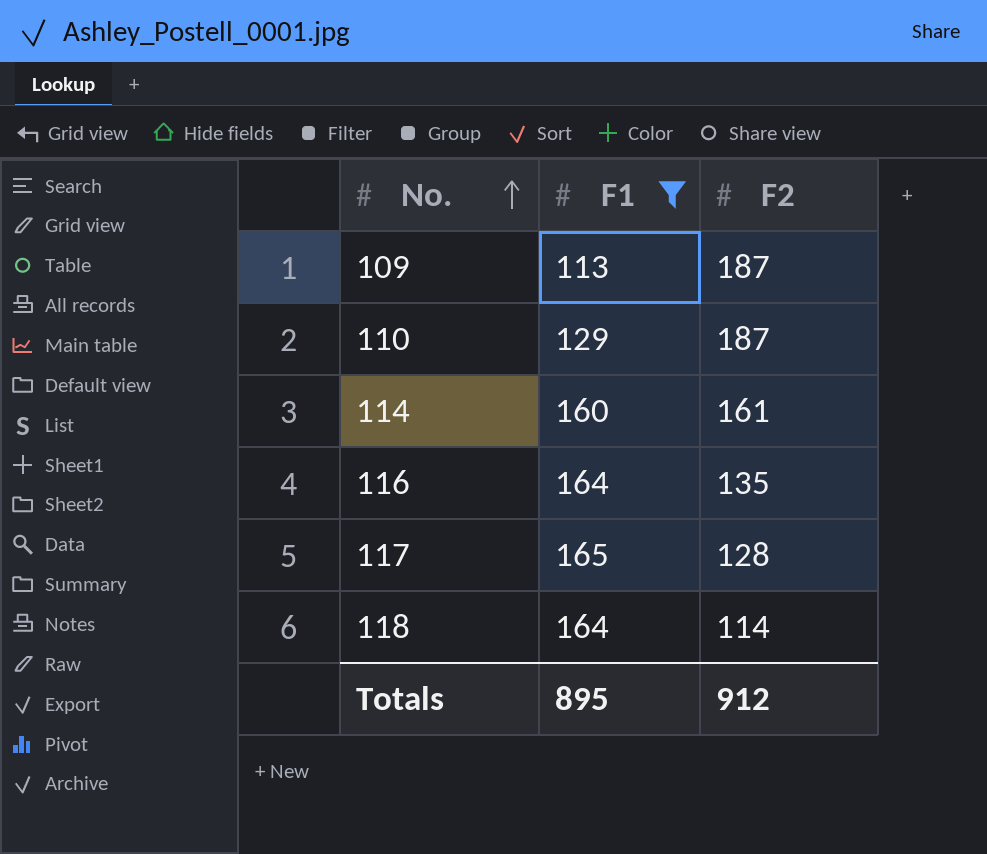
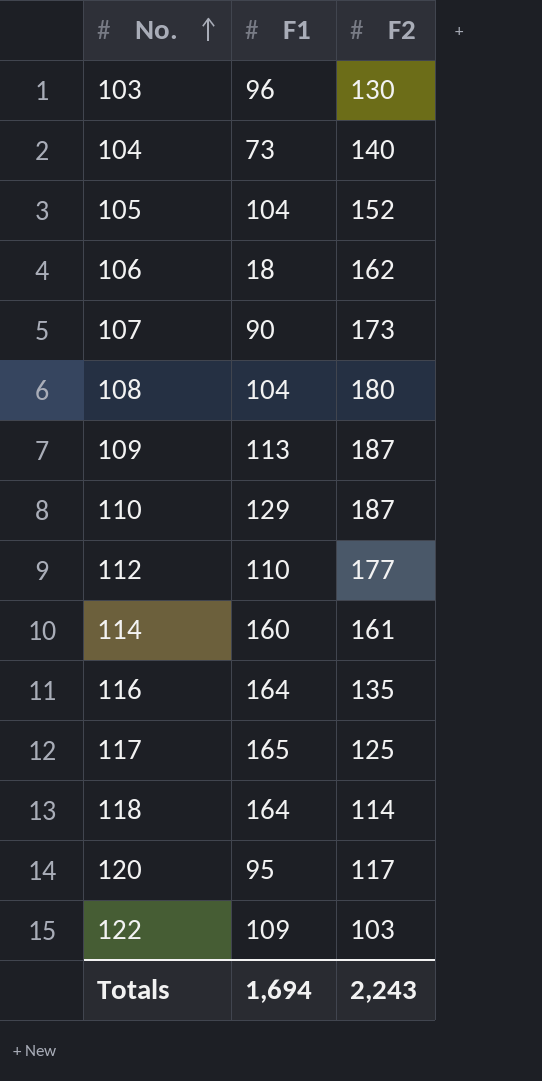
filter: F1 >= 113 -> none
117 | F2: 128 -> 125
Totals | F1: 895 -> 1,694
Totals | F2: 912 -> 2,243

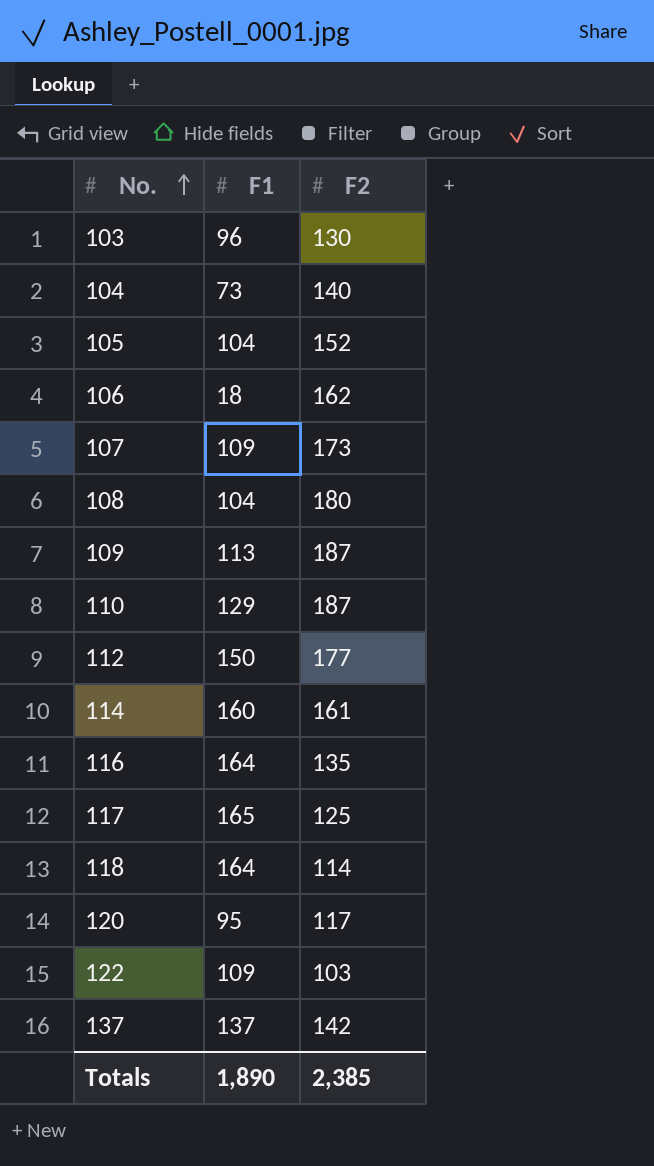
107 | F1: 90 -> 109
112 | F1: 110 -> 150
row 137: none -> 137 | 142
Totals | F1: 1,694 -> 1,890
Totals | F2: 2,243 -> 2,385

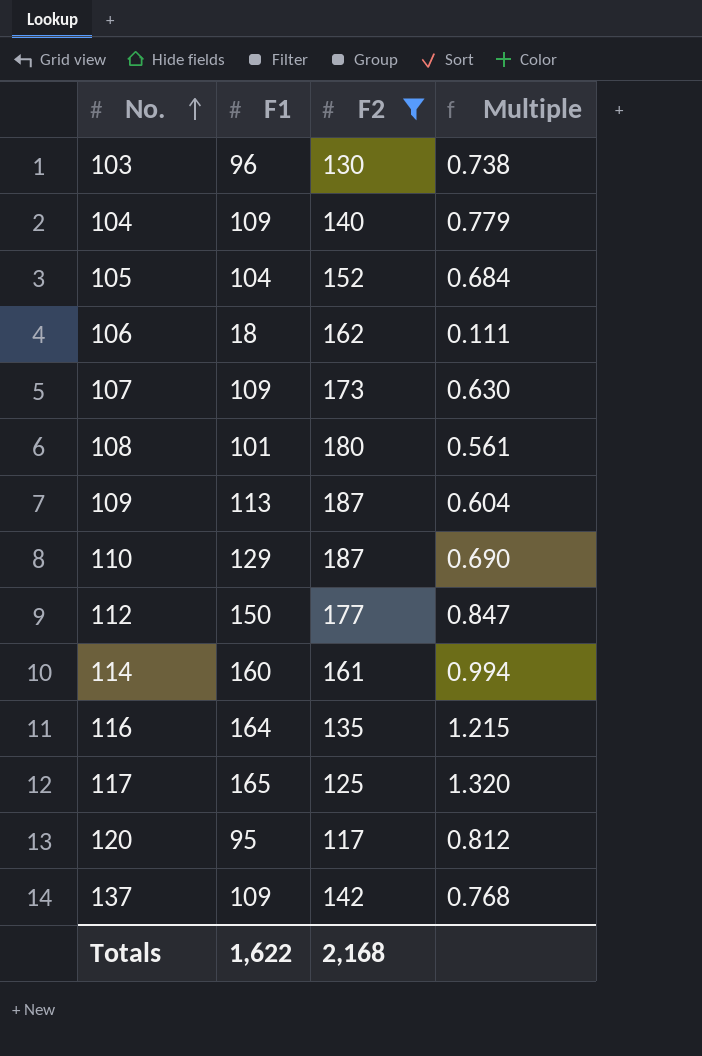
filter: none -> F2 >= 117
column Multiple | formula: none -> [F1] / [F2]
104 | F1: 73 -> 109
108 | F1: 104 -> 101
137 | F1: 137 -> 109
Totals | F1: 1,890 -> 1,622
Totals | F2: 2,385 -> 2,168

